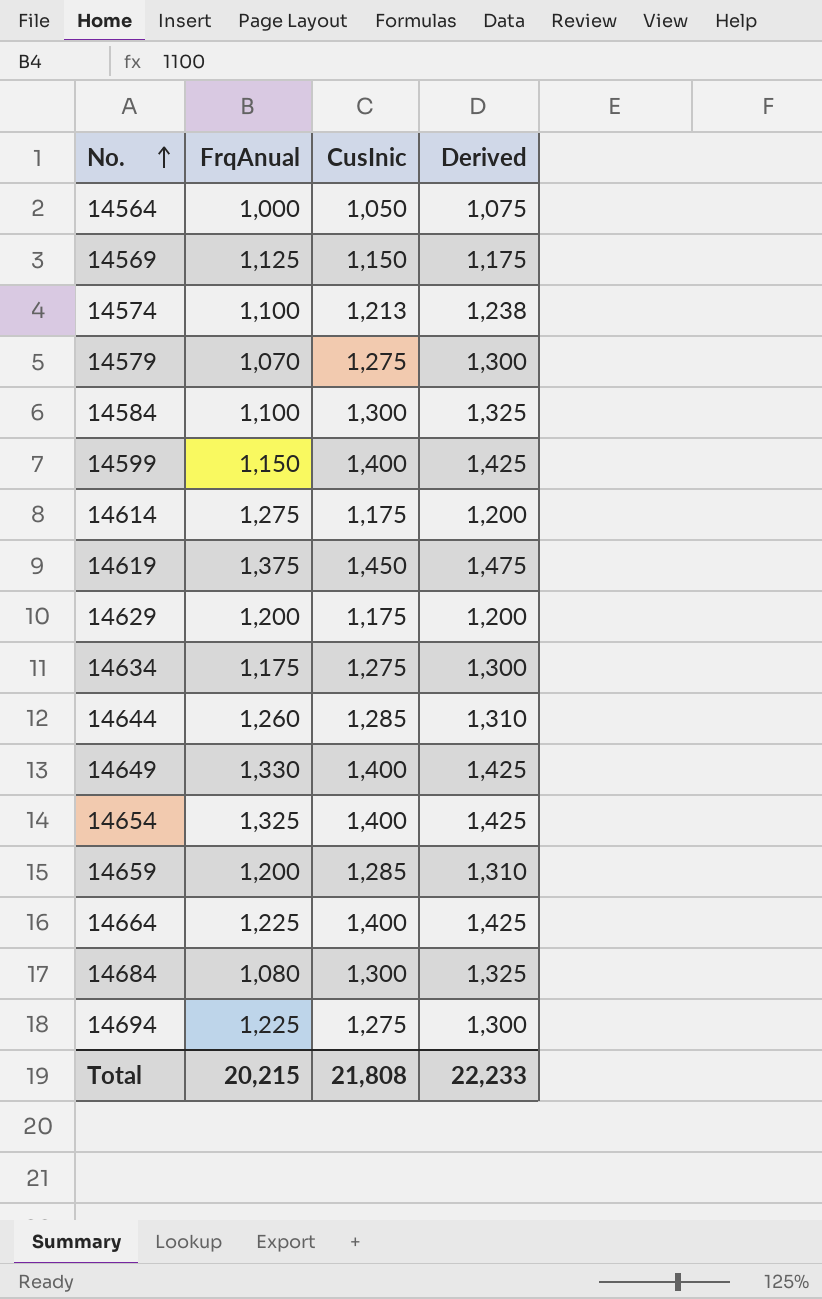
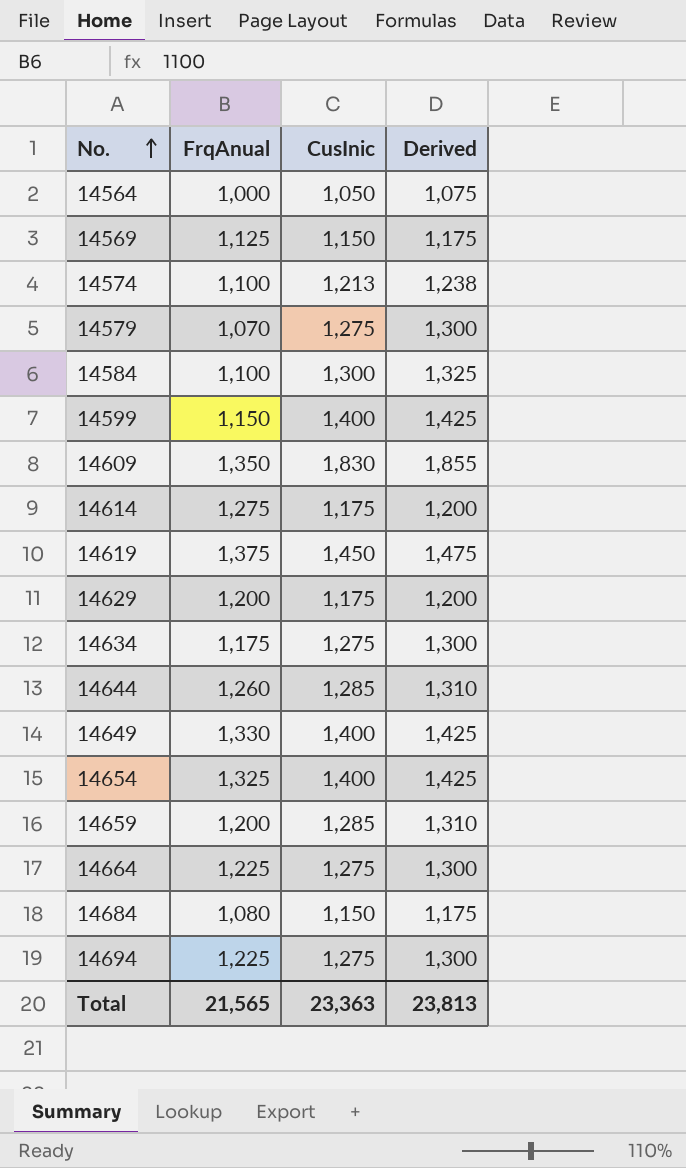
row 14609: none -> 1,350 | 1,830 | 1,855
14664 | CusInic: 1,400 -> 1,275
14664 | Derived: 1,425 -> 1,300
14684 | CusInic: 1,300 -> 1,150
14684 | Derived: 1,325 -> 1,175
Total | FrqAnual: 20,215 -> 21,565
Total | CusInic: 21,808 -> 23,363
Total | Derived: 22,233 -> 23,813

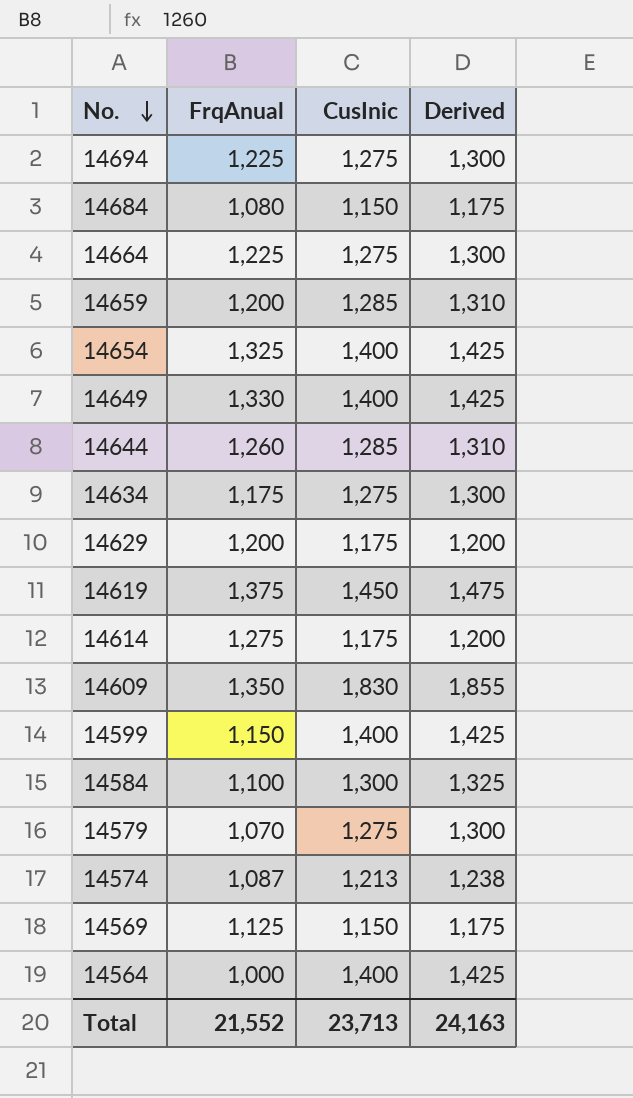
row order: No. ascending -> No. descending
14574 | FrqAnual: 1,100 -> 1,087
14564 | CusInic: 1,050 -> 1,400
14564 | Derived: 1,075 -> 1,425
Total | FrqAnual: 21,565 -> 21,552
Total | CusInic: 23,363 -> 23,713
Total | Derived: 23,813 -> 24,163

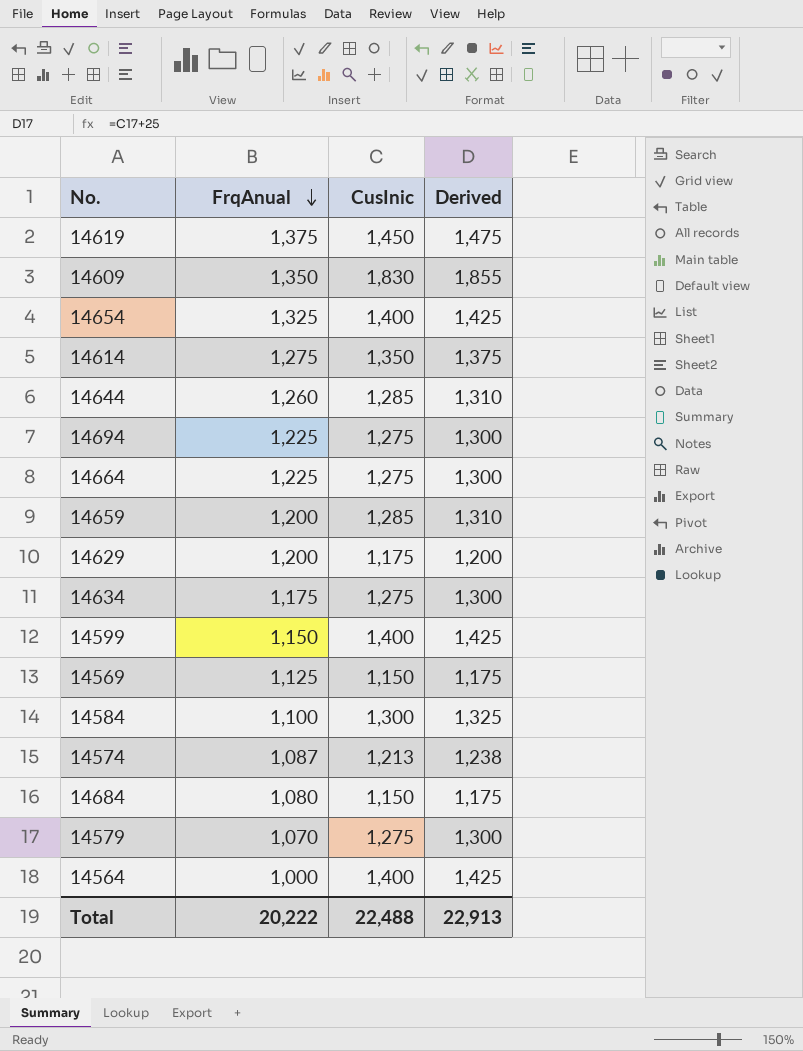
row order: No. descending -> FrqAnual descending
row 14649: 1,330 | 1,400 | 1,425 -> none
14614 | CusInic: 1,175 -> 1,350
14614 | Derived: 1,200 -> 1,375
Total | FrqAnual: 21,552 -> 20,222
Total | CusInic: 23,713 -> 22,488
Total | Derived: 24,163 -> 22,913

